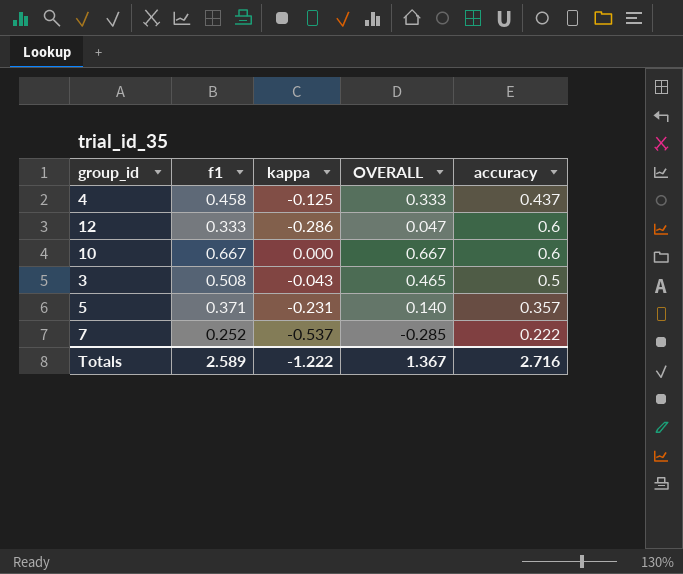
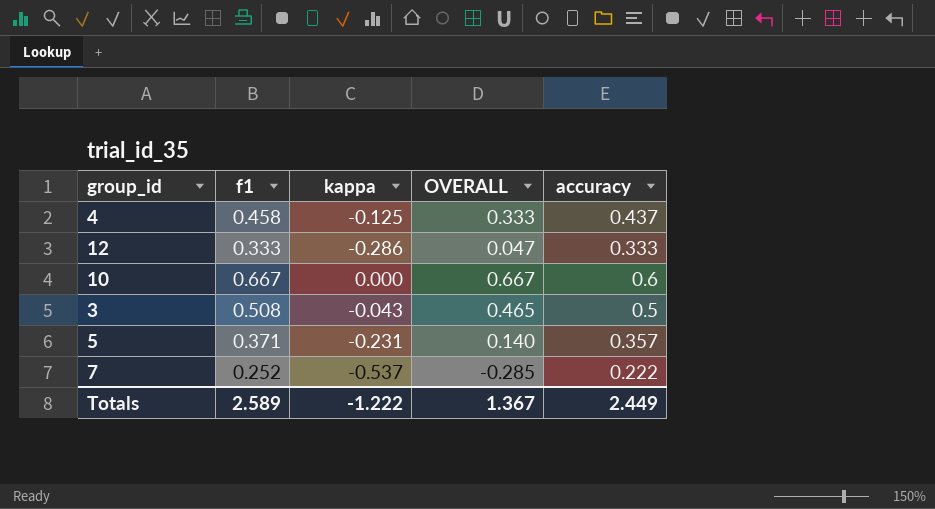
12 | accuracy: 0.6 -> 0.333
Totals | accuracy: 2.716 -> 2.449

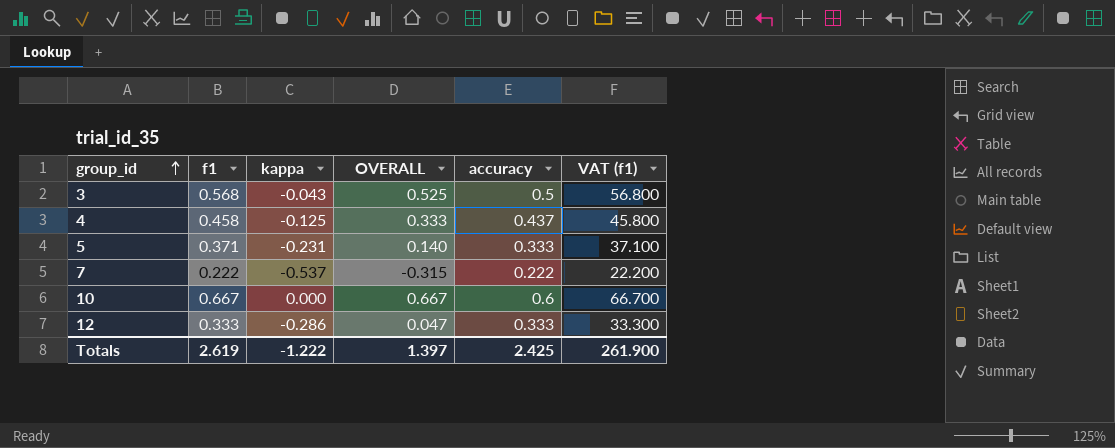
row order: none -> group_id ascending
column VAT (f1) | formula: none -> [f1] * 100
3 | f1: 0.508 -> 0.568
3 | OVERALL: 0.465 -> 0.525
5 | accuracy: 0.357 -> 0.333
7 | f1: 0.252 -> 0.222
7 | OVERALL: -0.285 -> -0.315
Totals | f1: 2.589 -> 2.619
Totals | OVERALL: 1.367 -> 1.397
Totals | accuracy: 2.449 -> 2.425

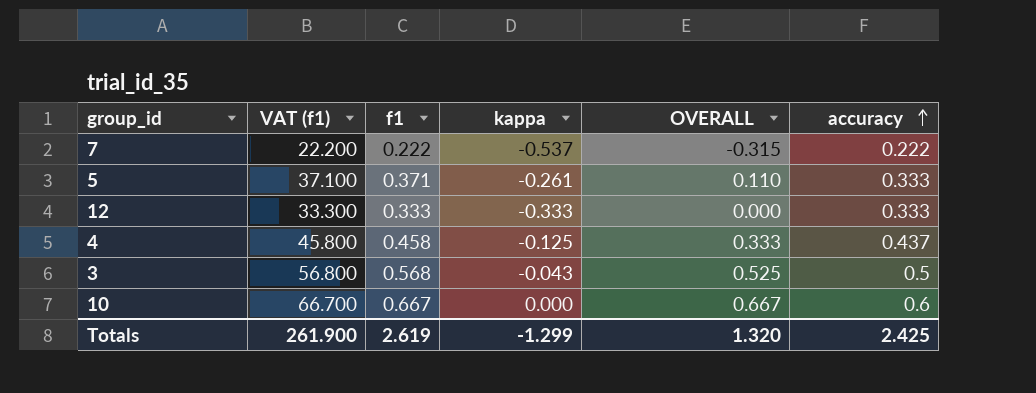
row order: group_id ascending -> accuracy ascending
column VAT (f1) | position: 6 -> 2
5 | kappa: -0.231 -> -0.261
5 | OVERALL: 0.140 -> 0.110
12 | kappa: -0.286 -> -0.333
12 | OVERALL: 0.047 -> 0.000
Totals | kappa: -1.222 -> -1.299
Totals | OVERALL: 1.397 -> 1.320

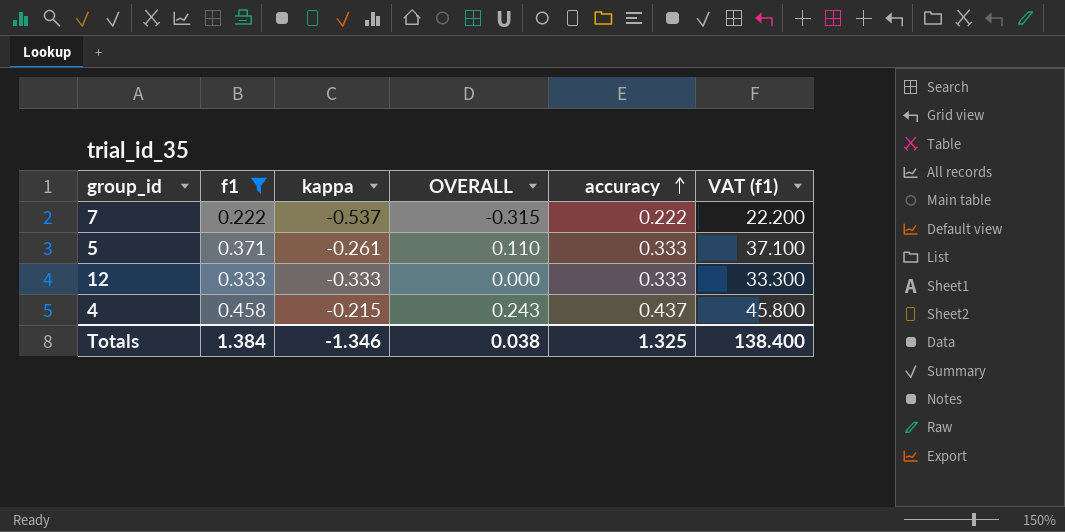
filter: none -> f1 <= 0.458
column VAT (f1) | position: 2 -> 6
4 | kappa: -0.125 -> -0.215
4 | OVERALL: 0.333 -> 0.243
Totals | f1: 2.619 -> 1.384
Totals | kappa: -1.299 -> -1.346
Totals | OVERALL: 1.320 -> 0.038
Totals | accuracy: 2.425 -> 1.325
Totals | VAT (f1): 261.900 -> 138.400

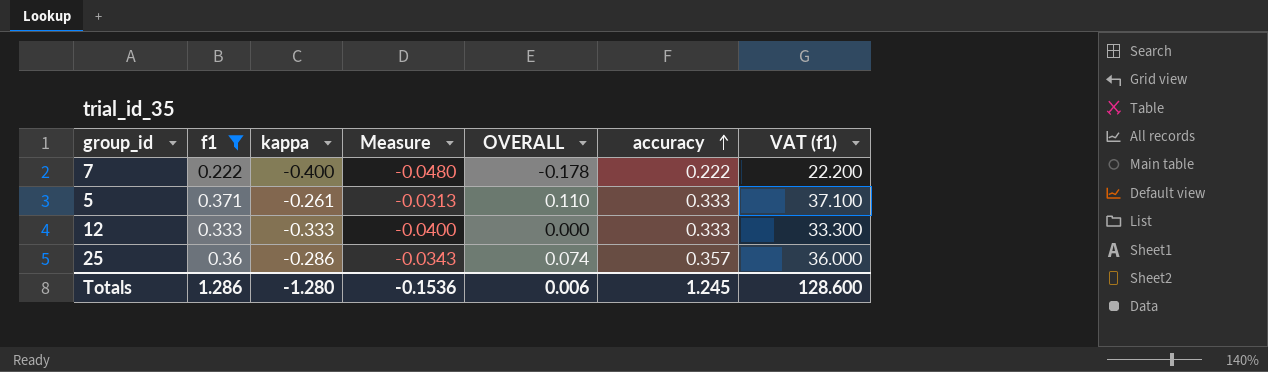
column Measure | formula: none -> [kappa] * 0.12
row 4: 0.458 | -0.215 | 0.243 | 0.437 | 45.800 -> none
7 | kappa: -0.537 -> -0.400
7 | OVERALL: -0.315 -> -0.178
row 25: none -> 0.36 | -0.286 | -0.0343 | 0.074 | 0.357 | 36.000
Totals | f1: 1.384 -> 1.286
Totals | kappa: -1.346 -> -1.280
Totals | OVERALL: 0.038 -> 0.006
Totals | accuracy: 1.325 -> 1.245
Totals | VAT (f1): 138.400 -> 128.600

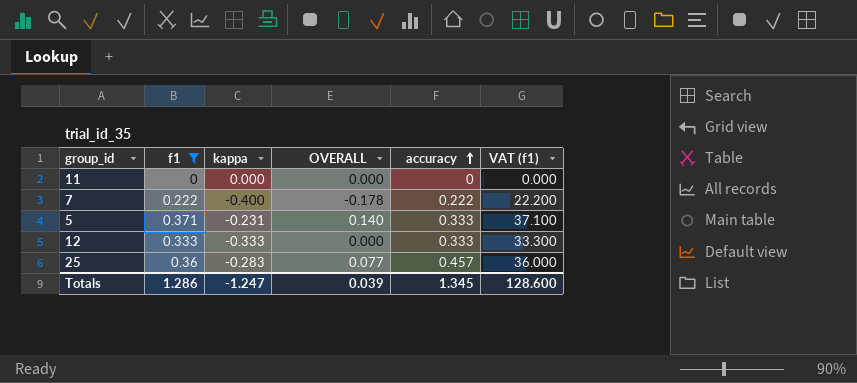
column Measure | formula: [kappa] * 0.12 -> none
row 11: none -> 0 | 0.000 | 0.000 | 0 | 0.000
5 | kappa: -0.261 -> -0.231
5 | OVERALL: 0.110 -> 0.140
25 | kappa: -0.286 -> -0.283
25 | OVERALL: 0.074 -> 0.077
25 | accuracy: 0.357 -> 0.457
Totals | kappa: -1.280 -> -1.247
Totals | OVERALL: 0.006 -> 0.039
Totals | accuracy: 1.245 -> 1.345

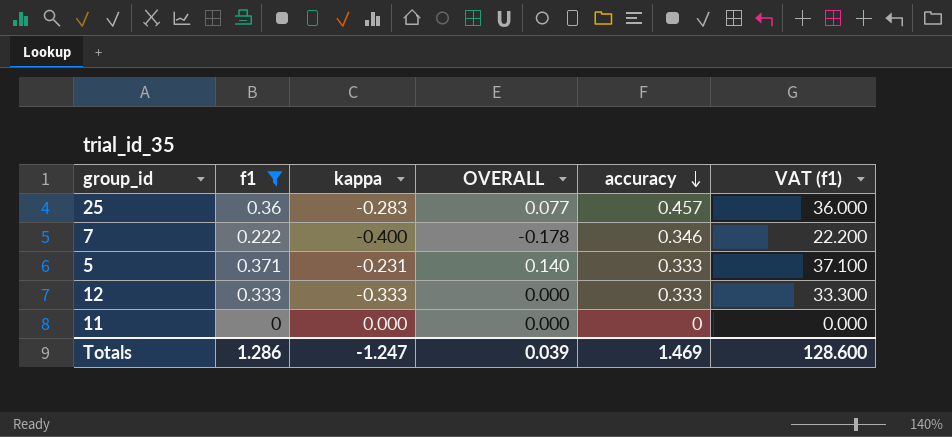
row order: accuracy ascending -> accuracy descending
7 | accuracy: 0.222 -> 0.346
Totals | accuracy: 1.345 -> 1.469

